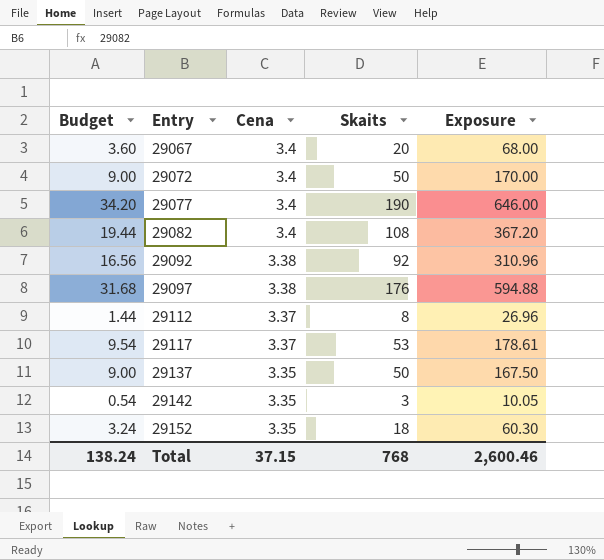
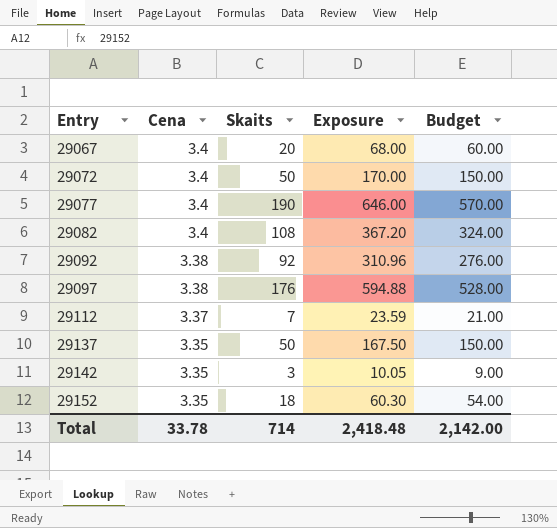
column Budget | formula: [Skaits] * 0.18 -> [Skaits] * 3
column Budget | position: 1 -> 5
row 29117: 9.54 | 3.37 | 53 | 178.61 -> none
29112 | Skaits: 8 -> 7
29112 | Exposure: 26.96 -> 23.59
Total | Cena: 37.15 -> 33.78
Total | Skaits: 768 -> 714
Total | Exposure: 2,600.46 -> 2,418.48
Total | Budget: 138.24 -> 2,142.00

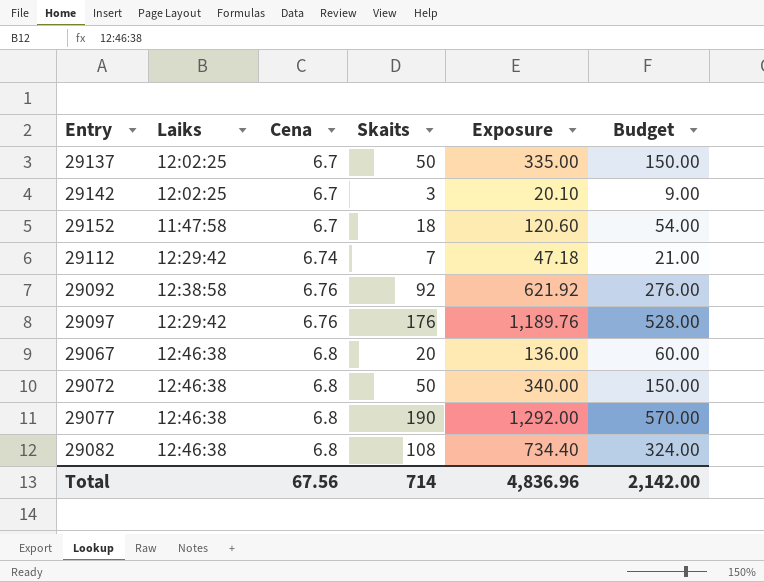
row order: Entry ascending -> Cena ascending
column Laiks | position: none -> 2
29137 | Cena: 3.35 -> 6.7
29137 | Exposure: 167.50 -> 335.00
29142 | Cena: 3.35 -> 6.7
29142 | Exposure: 10.05 -> 20.10
29152 | Cena: 3.35 -> 6.7
29152 | Exposure: 60.30 -> 120.60
29112 | Cena: 3.37 -> 6.74
29112 | Exposure: 23.59 -> 47.18
29092 | Cena: 3.38 -> 6.76
29092 | Exposure: 310.96 -> 621.92
29097 | Cena: 3.38 -> 6.76
29097 | Exposure: 594.88 -> 1,189.76
29067 | Cena: 3.4 -> 6.8
29067 | Exposure: 68.00 -> 136.00
29072 | Cena: 3.4 -> 6.8
29072 | Exposure: 170.00 -> 340.00
29077 | Cena: 3.4 -> 6.8
29077 | Exposure: 646.00 -> 1,292.00
29082 | Cena: 3.4 -> 6.8
29082 | Exposure: 367.20 -> 734.40
Total | Cena: 33.78 -> 67.56
Total | Exposure: 2,418.48 -> 4,836.96

